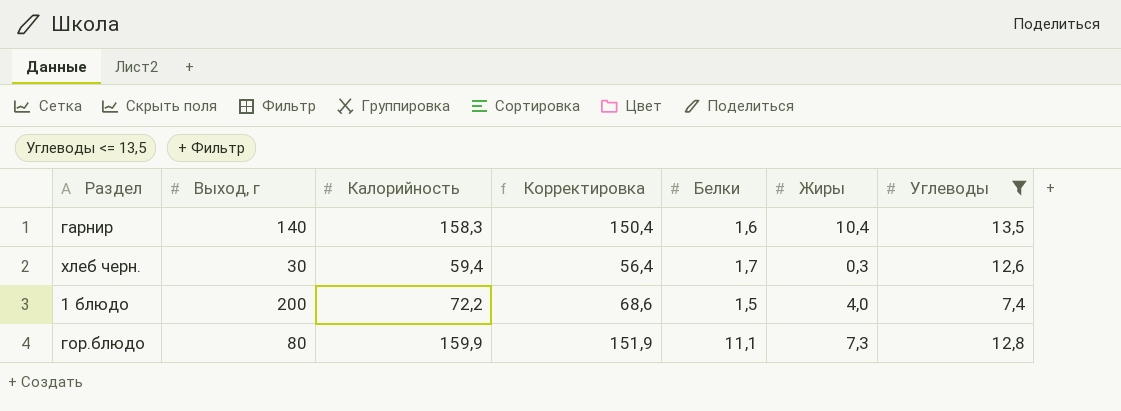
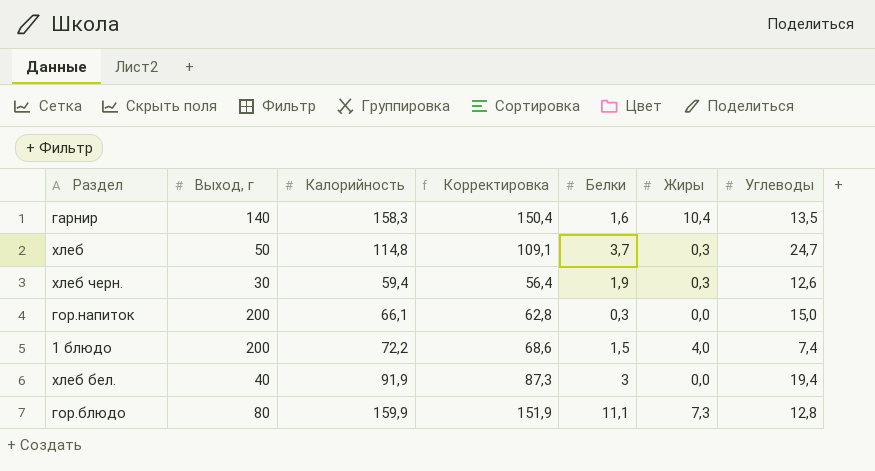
filter: Углеводы <= 13,5 -> none
хлеб черн. | Белки: 1,7 -> 1,9

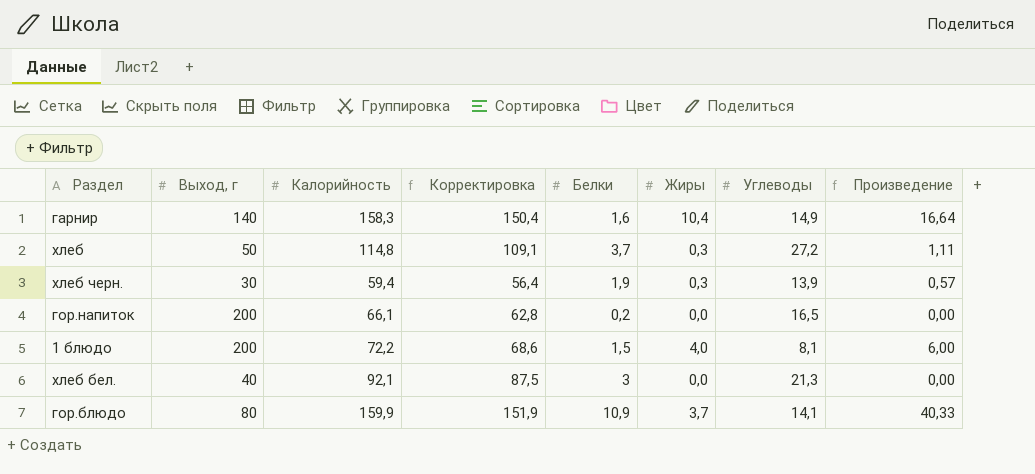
column Произведение | formula: none -> [Белки] * [Жиры]
гарнир | Углеводы: 13,5 -> 14,9
хлеб | Углеводы: 24,7 -> 27,2
хлеб черн. | Углеводы: 12,6 -> 13,9
гор.напиток | Белки: 0,3 -> 0,2
гор.напиток | Углеводы: 15,0 -> 16,5
1 блюдо | Углеводы: 7,4 -> 8,1
хлеб бел. | Калорийность: 91,9 -> 92,1
хлеб бел. | Корректировка: 87,3 -> 87,5
хлеб бел. | Углеводы: 19,4 -> 21,3
гор.блюдо | Белки: 11,1 -> 10,9
гор.блюдо | Жиры: 7,3 -> 3,7
гор.блюдо | Углеводы: 12,8 -> 14,1

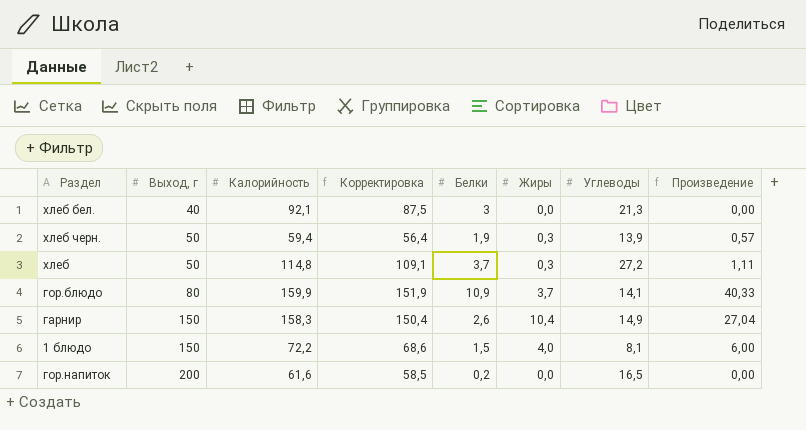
row order: none -> Выход, г ascending
хлеб черн. | Выход, г: 30 -> 50
гарнир | Выход, г: 140 -> 150
гарнир | Белки: 1,6 -> 2,6
гарнир | Произведение: 16,64 -> 27,04
1 блюдо | Выход, г: 200 -> 150
гор.напиток | Калорийность: 66,1 -> 61,6
гор.напиток | Корректировка: 62,8 -> 58,5

